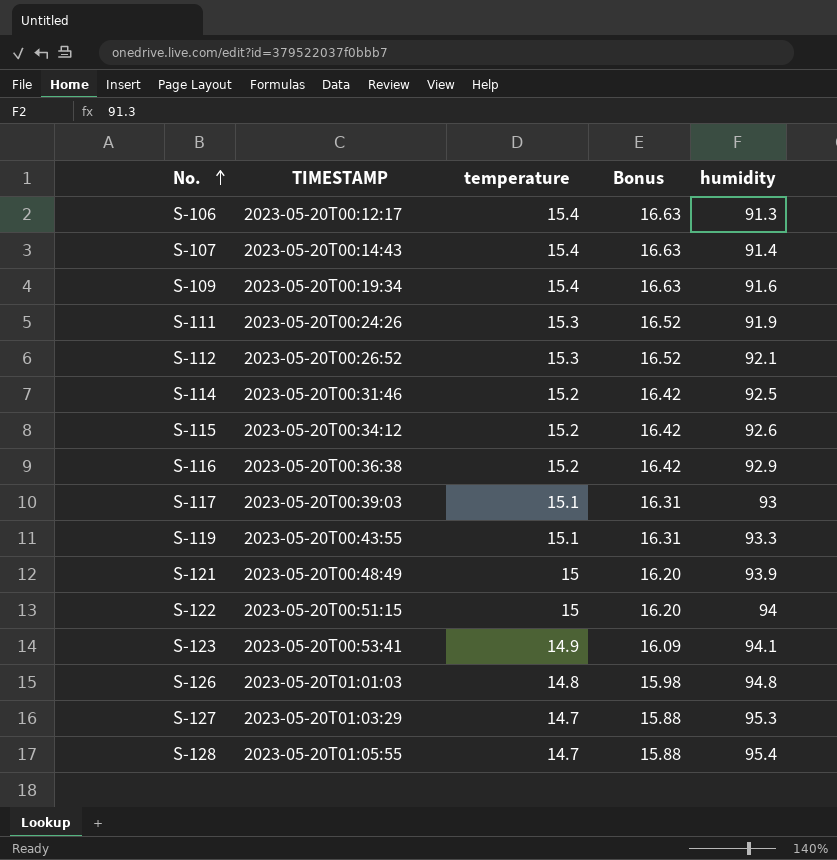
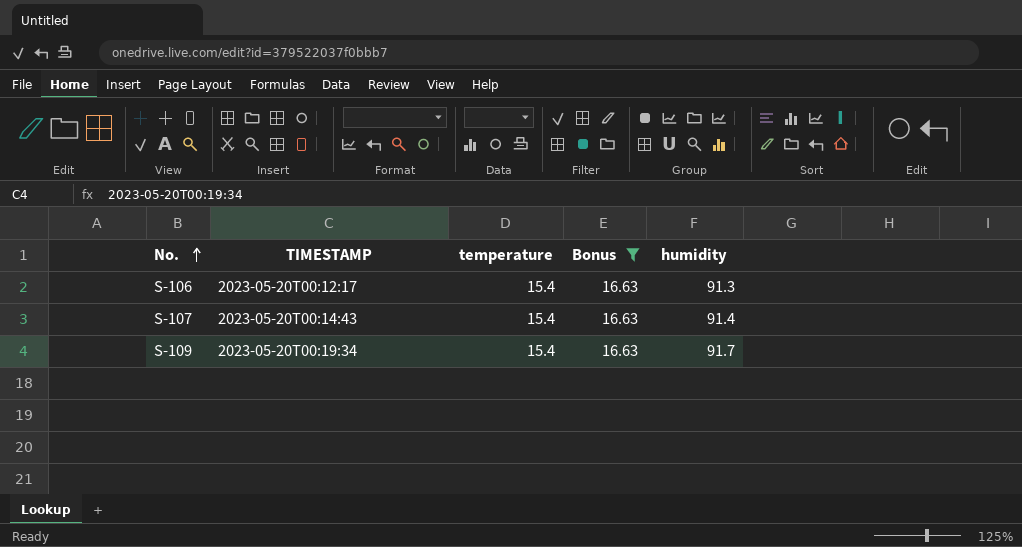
filter: none -> Bonus = 16.63
S-109 | humidity: 91.6 -> 91.7

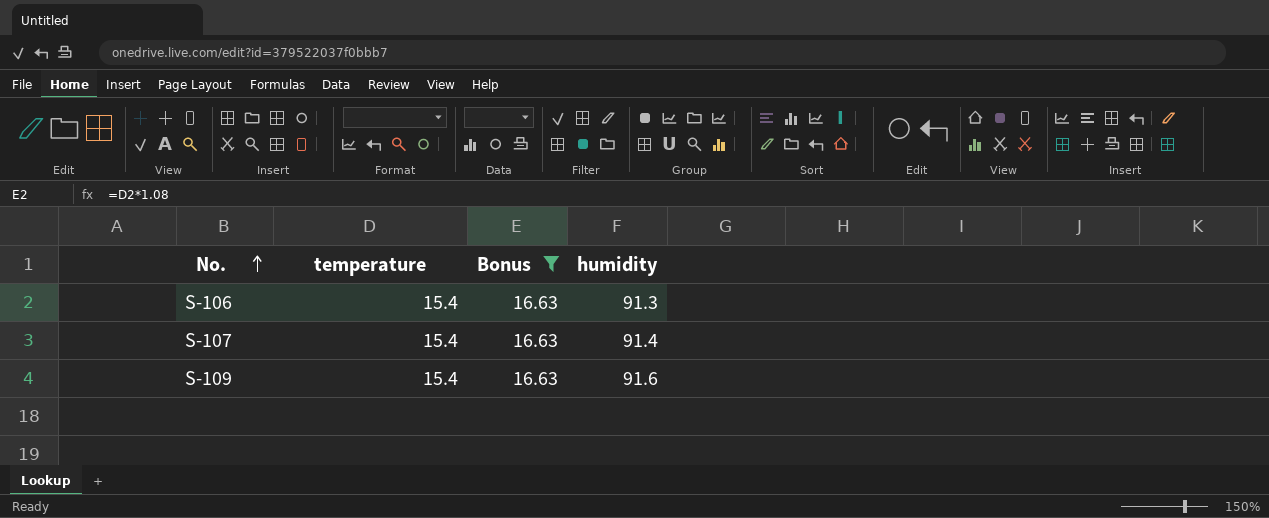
column TIMESTAMP | position: 2 -> none
S-109 | humidity: 91.7 -> 91.6

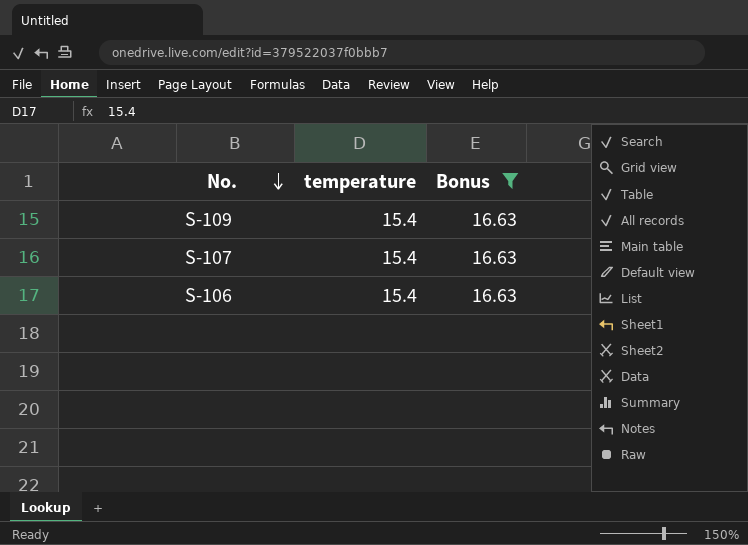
row order: No. ascending -> No. descending
column humidity | position: 4 -> none

